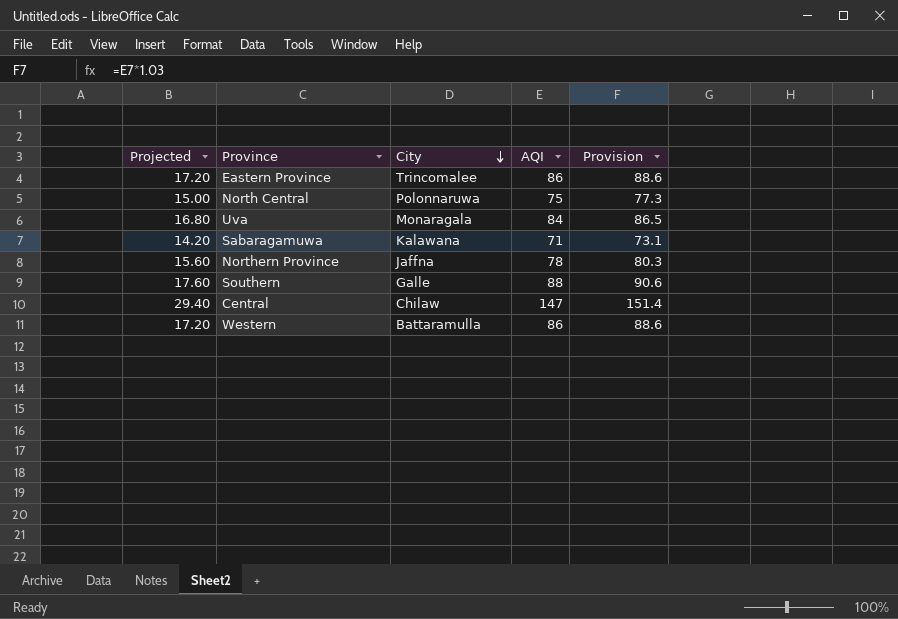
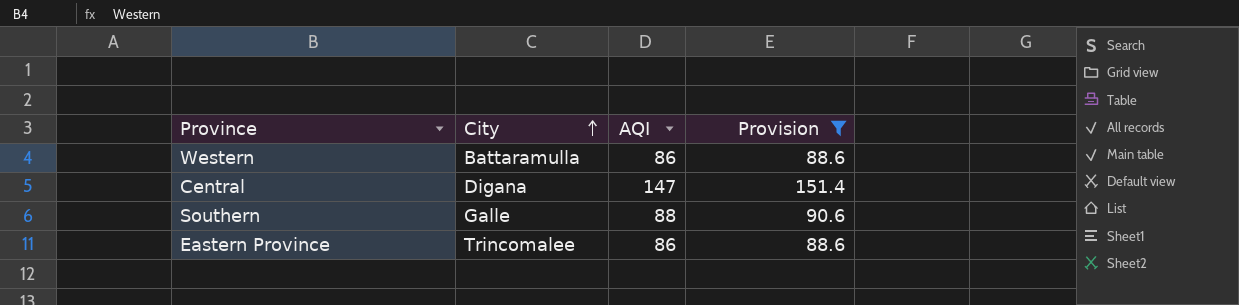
filter: none -> Provision >= 88.6
row order: City descending -> City ascending
column Projected | formula: [AQI] * 0.2 -> none
Central | City: Chilaw -> Digana

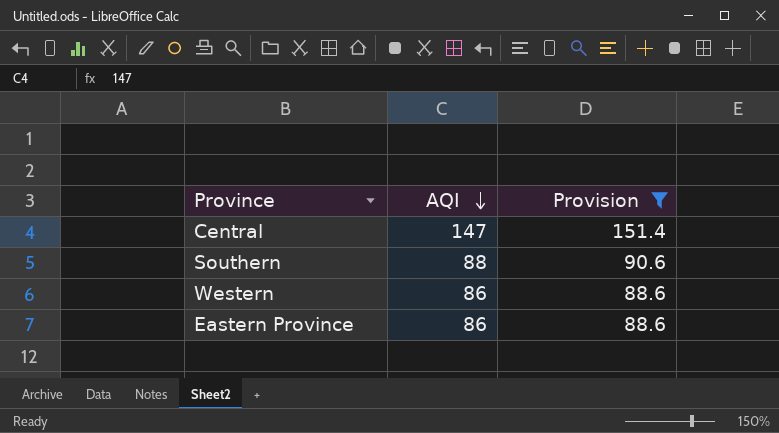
row order: City ascending -> AQI descending
column City | position: 2 -> none

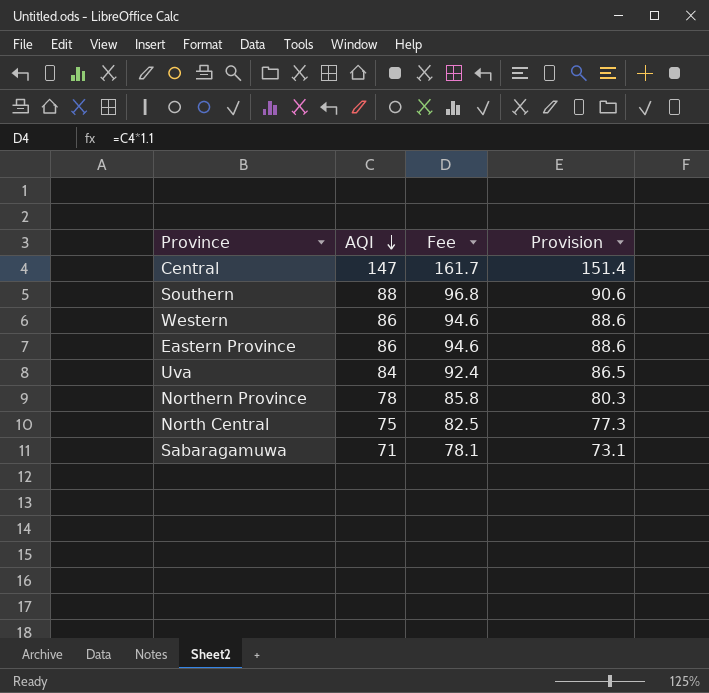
filter: Provision >= 88.6 -> none
column Fee | formula: none -> [AQI] * 1.1

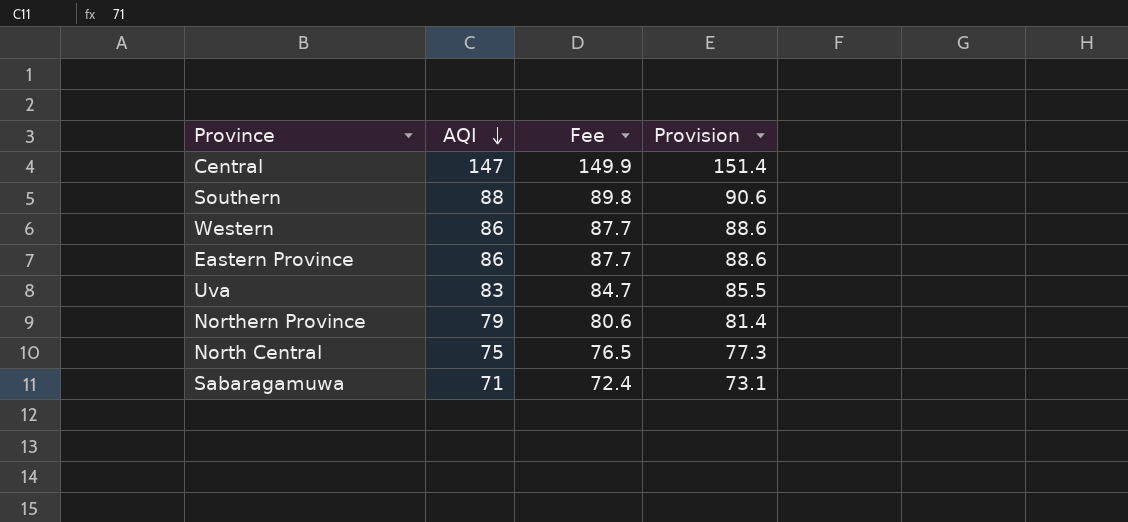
column Fee | formula: [AQI] * 1.1 -> [AQI] * 1.02
Uva | AQI: 84 -> 83
Uva | Provision: 86.5 -> 85.5
Northern Province | AQI: 78 -> 79
Northern Province | Provision: 80.3 -> 81.4

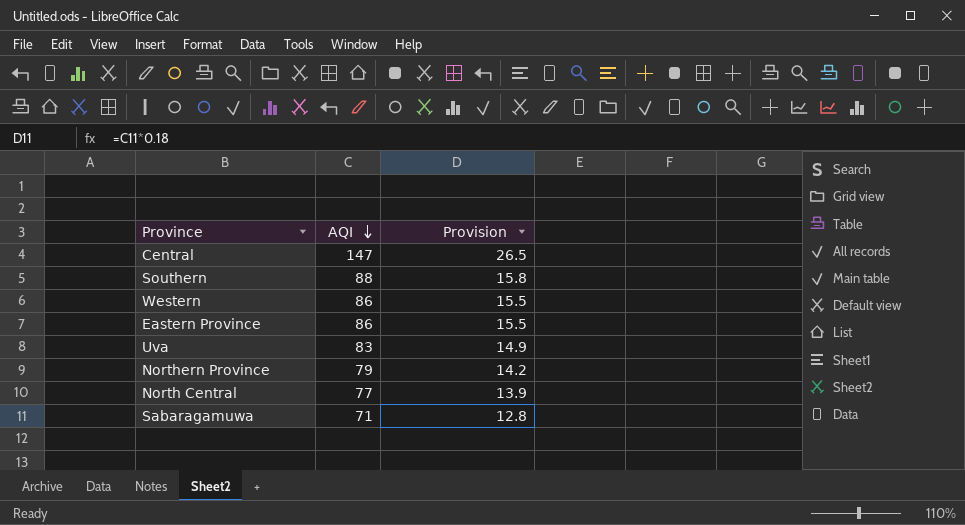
column Fee | formula: [AQI] * 1.02 -> none
column Provision | formula: [AQI] * 1.03 -> [AQI] * 0.18
North Central | AQI: 75 -> 77

